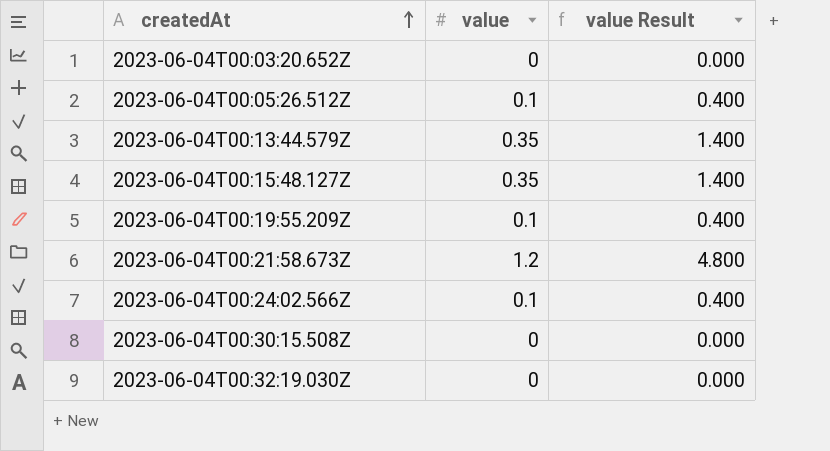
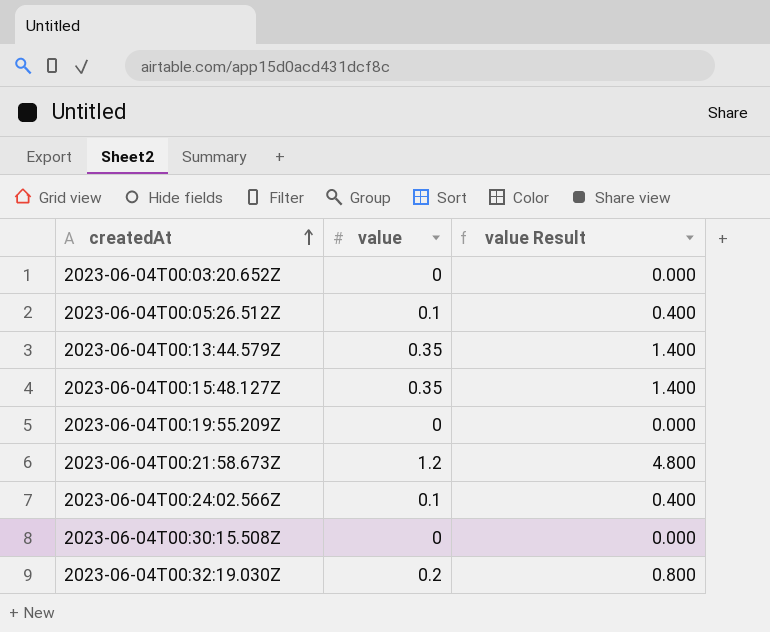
2023-06-04T00:19:55.209Z | value: 0.1 -> 0
2023-06-04T00:19:55.209Z | value Result: 0.400 -> 0.000
2023-06-04T00:32:19.030Z | value: 0 -> 0.2
2023-06-04T00:32:19.030Z | value Result: 0.000 -> 0.800

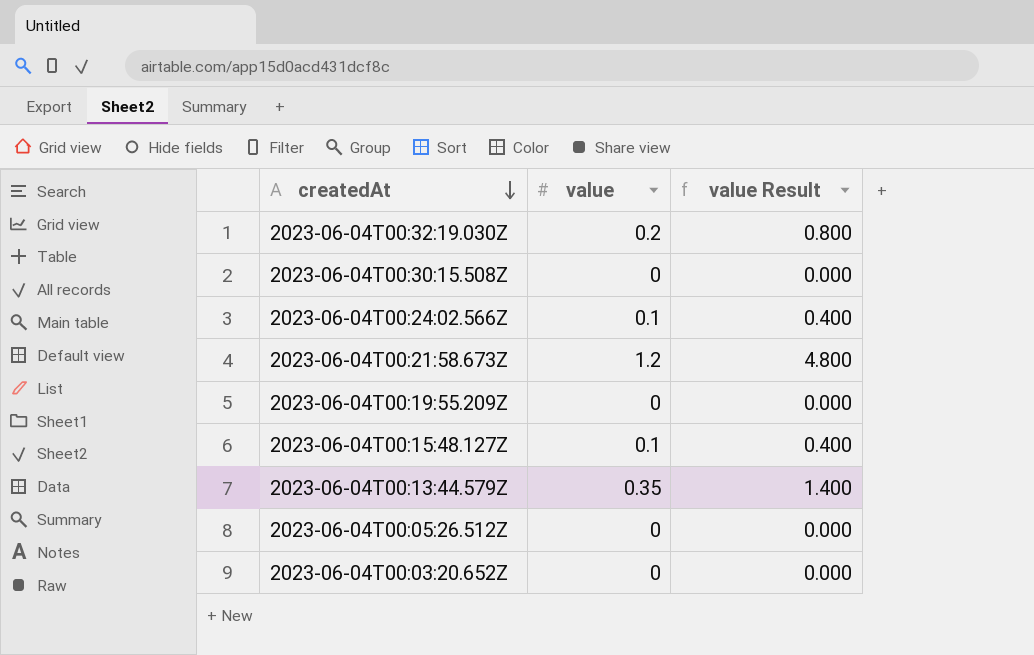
row order: createdAt ascending -> createdAt descending
2023-06-04T00:15:48.127Z | value: 0.35 -> 0.1
2023-06-04T00:15:48.127Z | value Result: 1.400 -> 0.400
2023-06-04T00:05:26.512Z | value: 0.1 -> 0
2023-06-04T00:05:26.512Z | value Result: 0.400 -> 0.000

